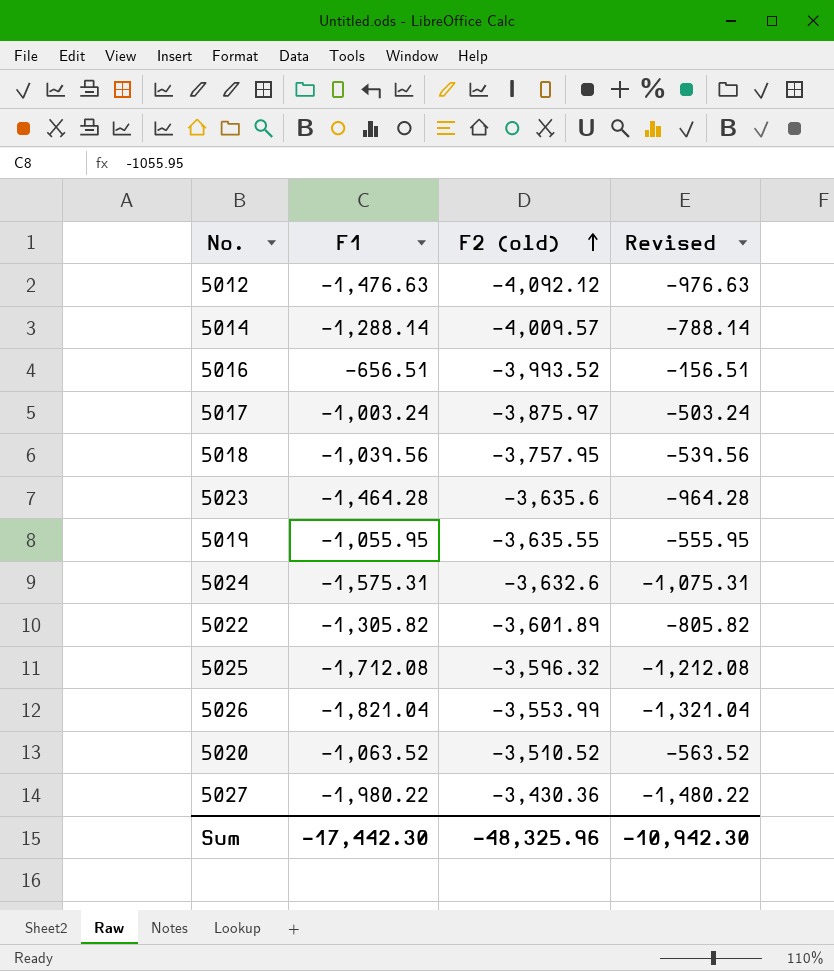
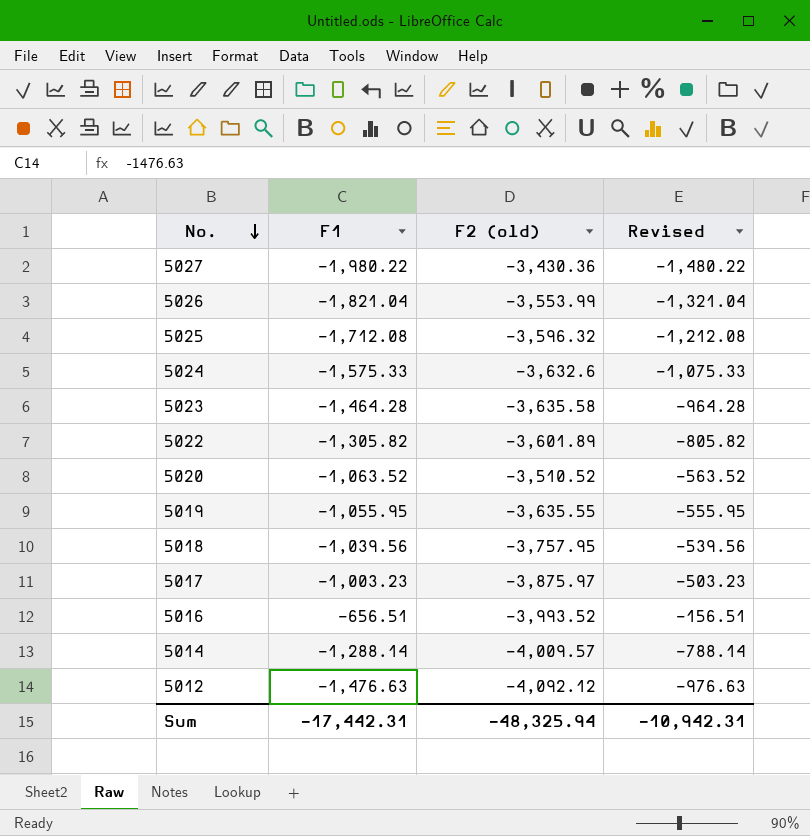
row order: F2 (old) ascending -> No. descending
5024 | F1: -1,575.31 -> -1,575.33
5024 | Revised: -1,075.31 -> -1,075.33
5023 | F2 (old): -3,635.6 -> -3,635.58
5017 | F1: -1,003.24 -> -1,003.23
5017 | Revised: -503.24 -> -503.23
Sum | F1: -17,442.30 -> -17,442.31
Sum | F2 (old): -48,325.96 -> -48,325.94
Sum | Revised: -10,942.30 -> -10,942.31

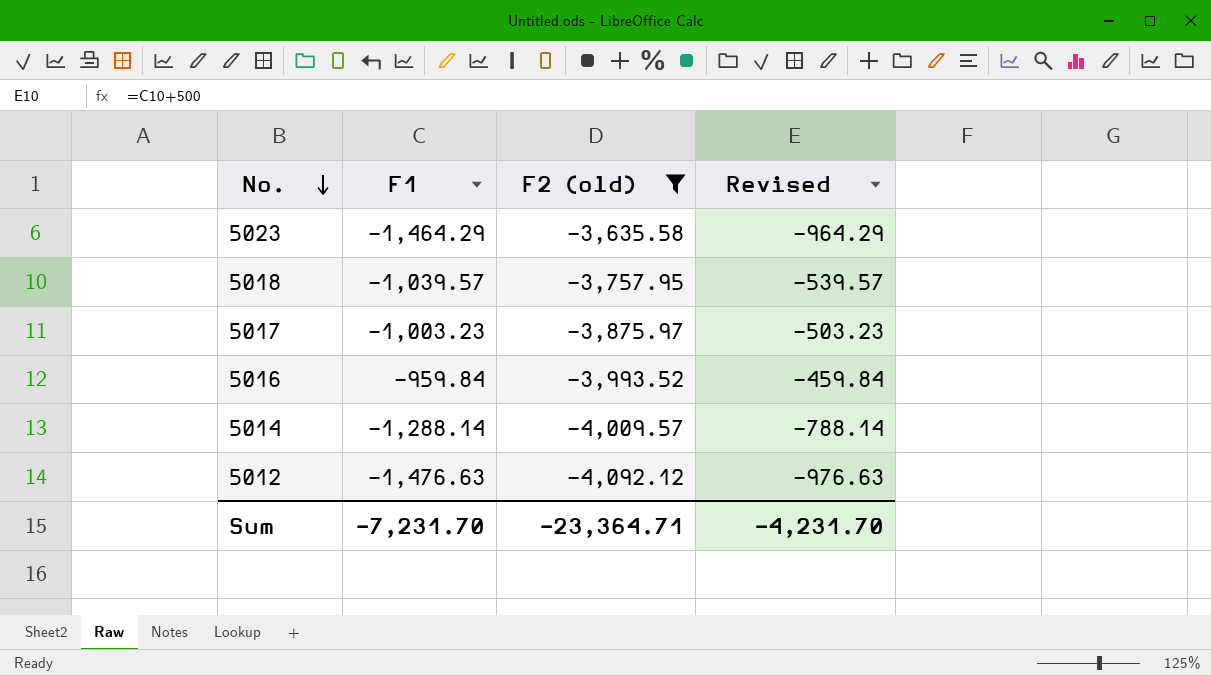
filter: none -> F2 (old) <= -3,635.58
5023 | F1: -1,464.28 -> -1,464.29
5023 | Revised: -964.28 -> -964.29
5018 | F1: -1,039.56 -> -1,039.57
5018 | Revised: -539.56 -> -539.57
5016 | F1: -656.51 -> -959.84
5016 | Revised: -156.51 -> -459.84
Sum | F1: -17,442.31 -> -7,231.70
Sum | F2 (old): -48,325.94 -> -23,364.71
Sum | Revised: -10,942.31 -> -4,231.70

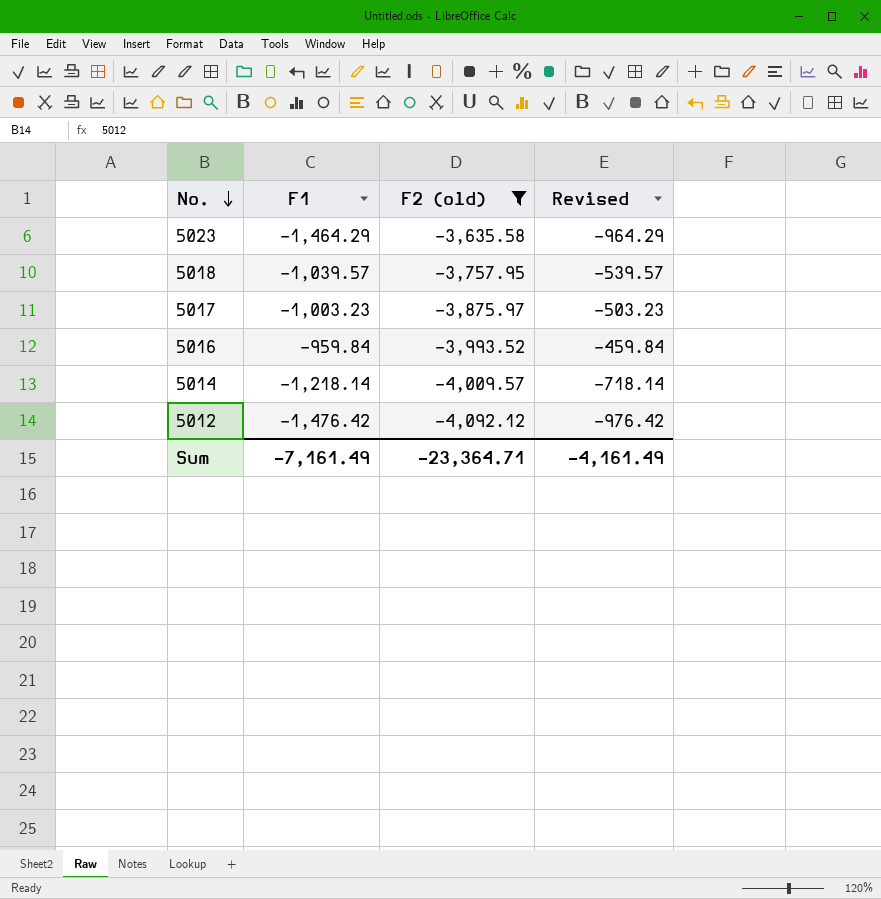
5014 | F1: -1,288.14 -> -1,218.14
5014 | Revised: -788.14 -> -718.14
5012 | F1: -1,476.63 -> -1,476.42
5012 | Revised: -976.63 -> -976.42
Sum | F1: -7,231.70 -> -7,161.49
Sum | Revised: -4,231.70 -> -4,161.49

